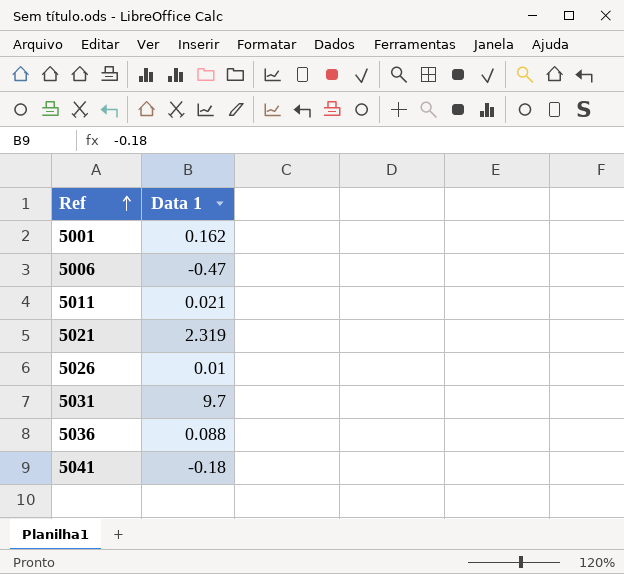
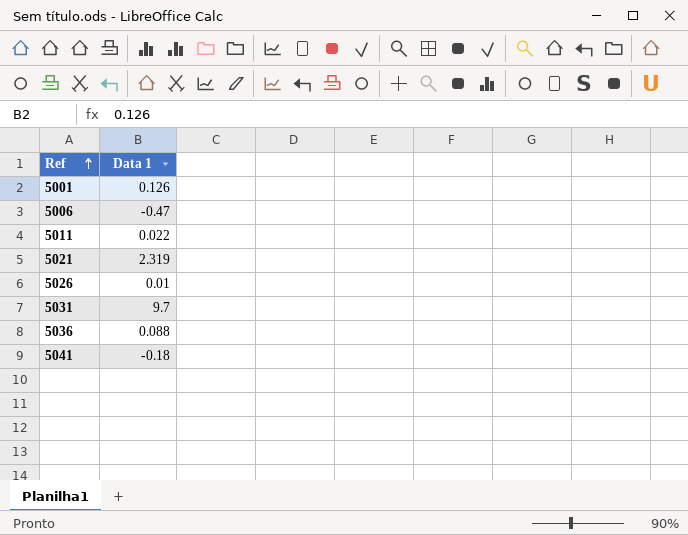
5001 | Data 1: 0.162 -> 0.126
5011 | Data 1: 0.021 -> 0.022

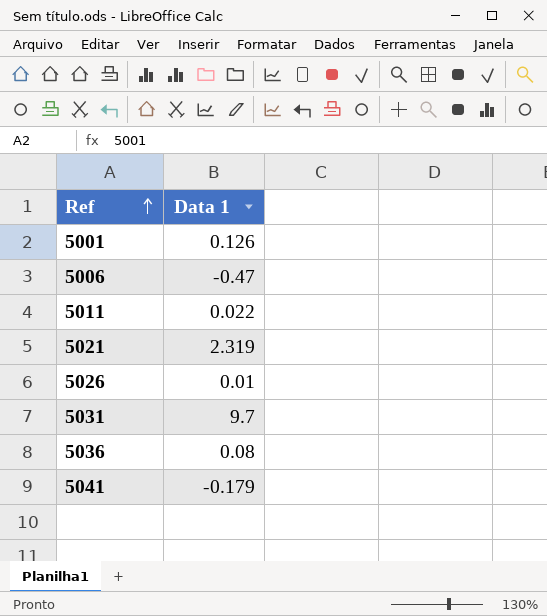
5036 | Data 1: 0.088 -> 0.08
5041 | Data 1: -0.18 -> -0.179

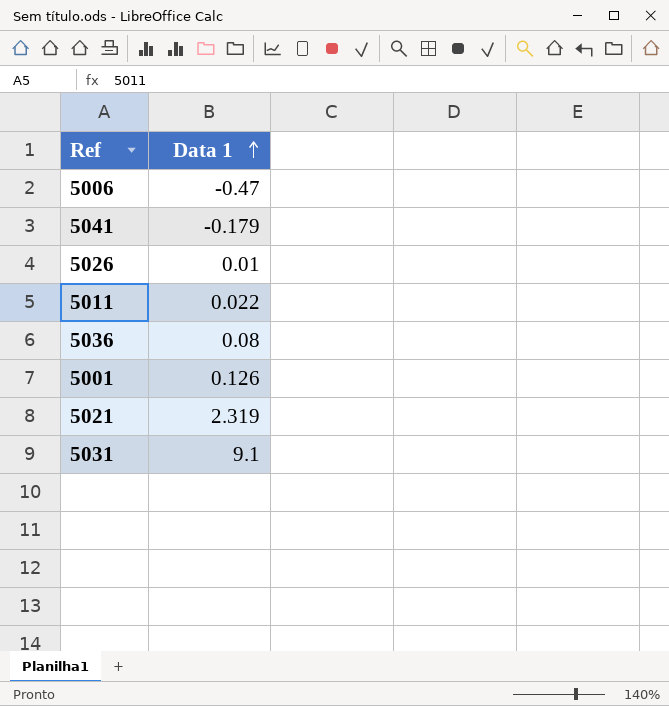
row order: Ref ascending -> Data 1 ascending
5031 | Data 1: 9.7 -> 9.1

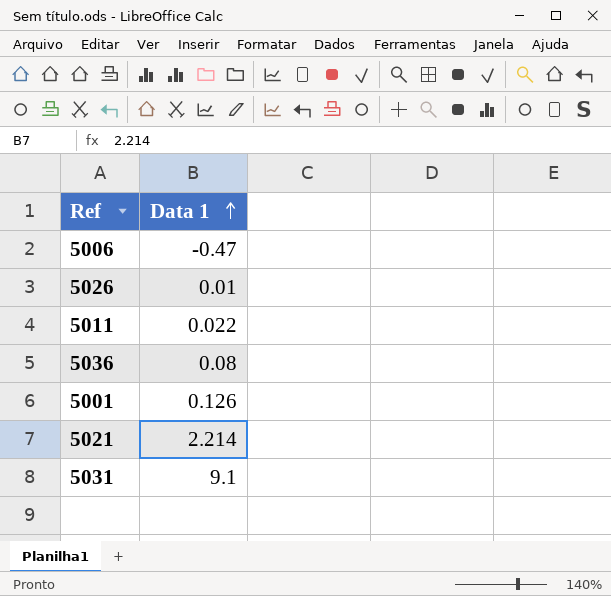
row 5041: -0.179 -> none
5021 | Data 1: 2.319 -> 2.214

